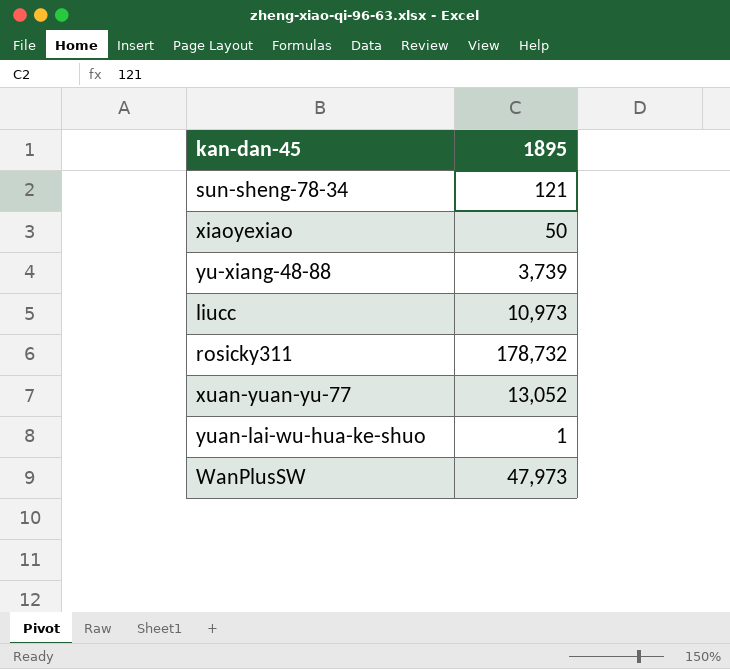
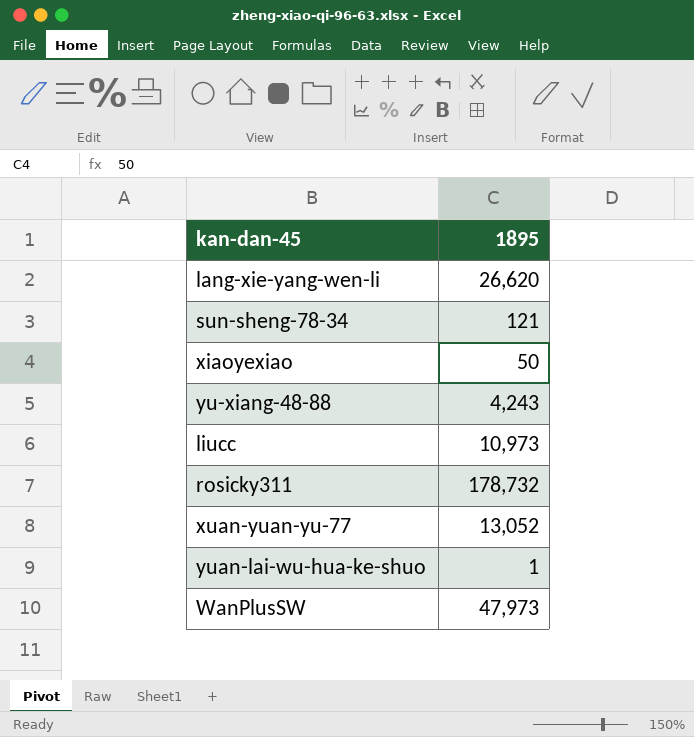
row lang-xie-yang-wen-li: none -> 26,620
yu-xiang-48-88 | 1895: 3,739 -> 4,243

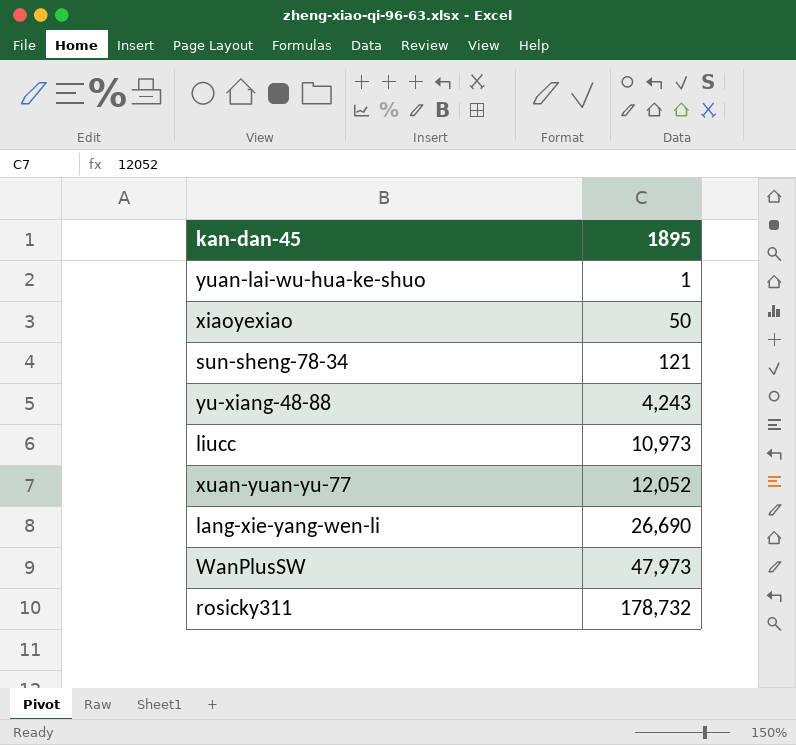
row order: none -> 1895 ascending
xuan-yuan-yu-77 | 1895: 13,052 -> 12,052
lang-xie-yang-wen-li | 1895: 26,620 -> 26,690

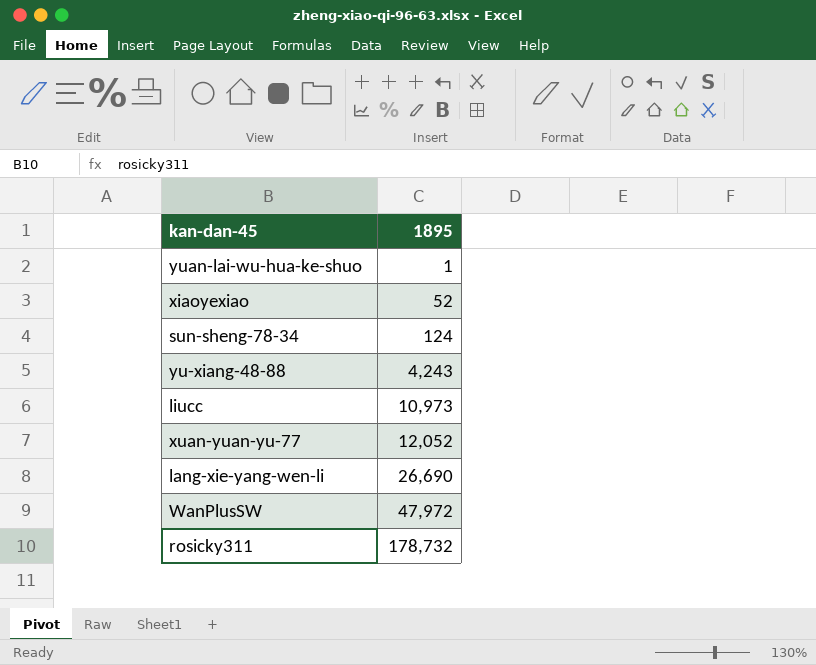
xiaoyexiao | 1895: 50 -> 52
sun-sheng-78-34 | 1895: 121 -> 124
WanPlusSW | 1895: 47,973 -> 47,972

